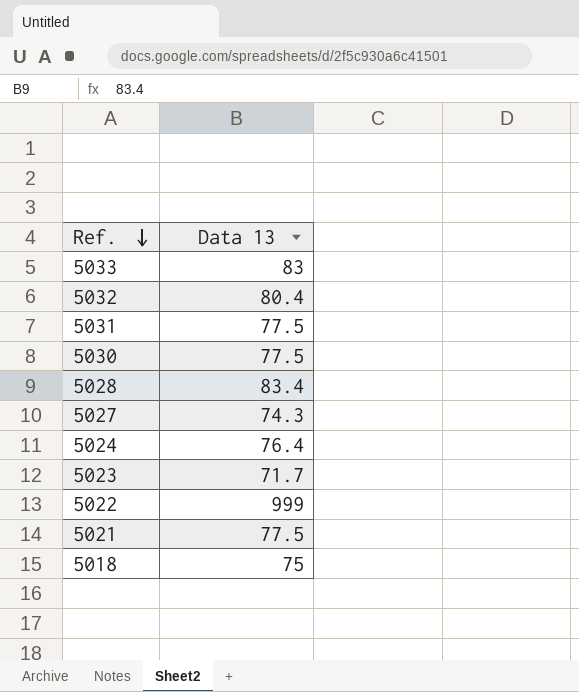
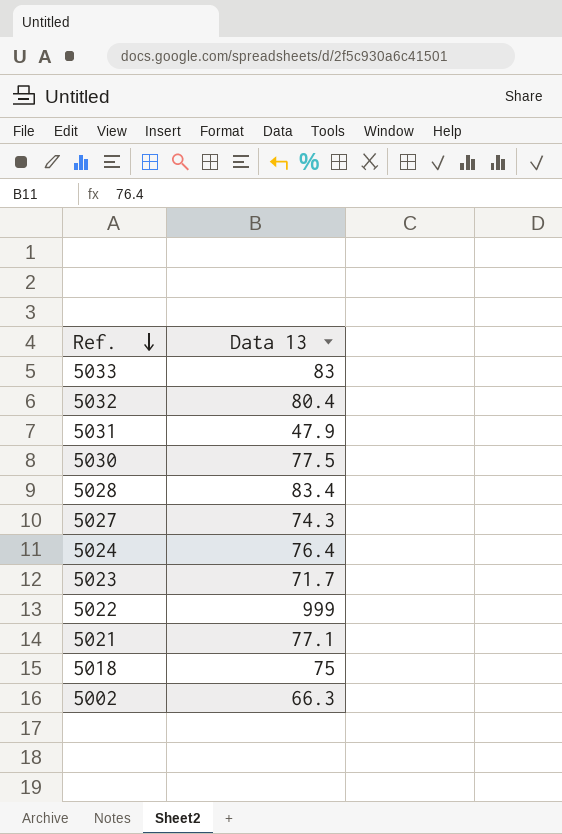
5031 | Data 13: 77.5 -> 47.9
5021 | Data 13: 77.5 -> 77.1
row 5002: none -> 66.3

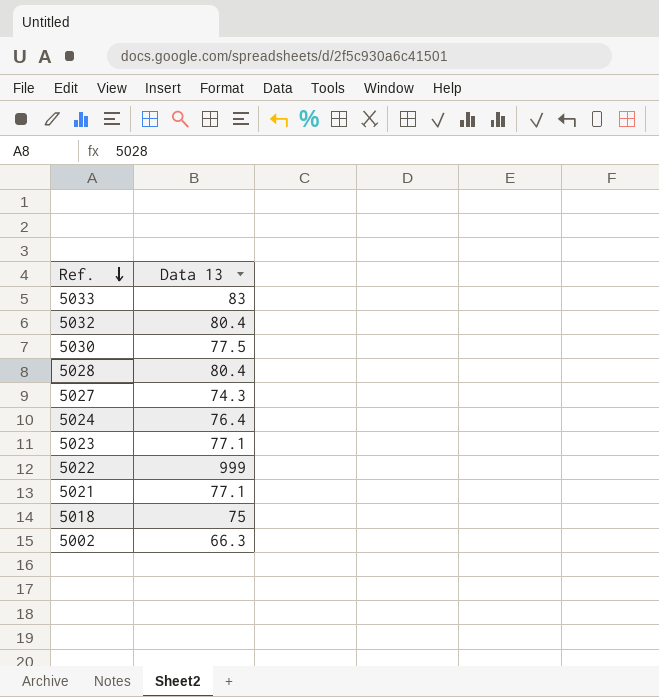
row 5031: 47.9 -> none
5028 | Data 13: 83.4 -> 80.4
5023 | Data 13: 71.7 -> 77.1

